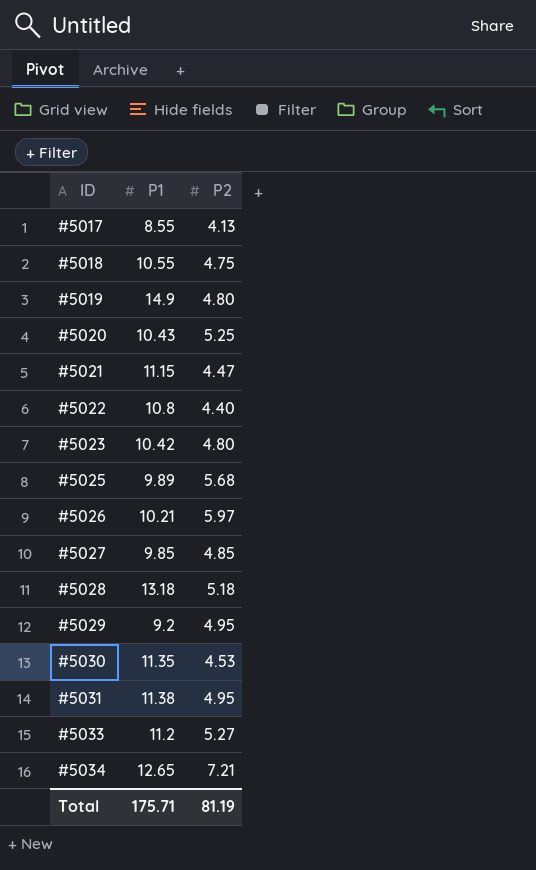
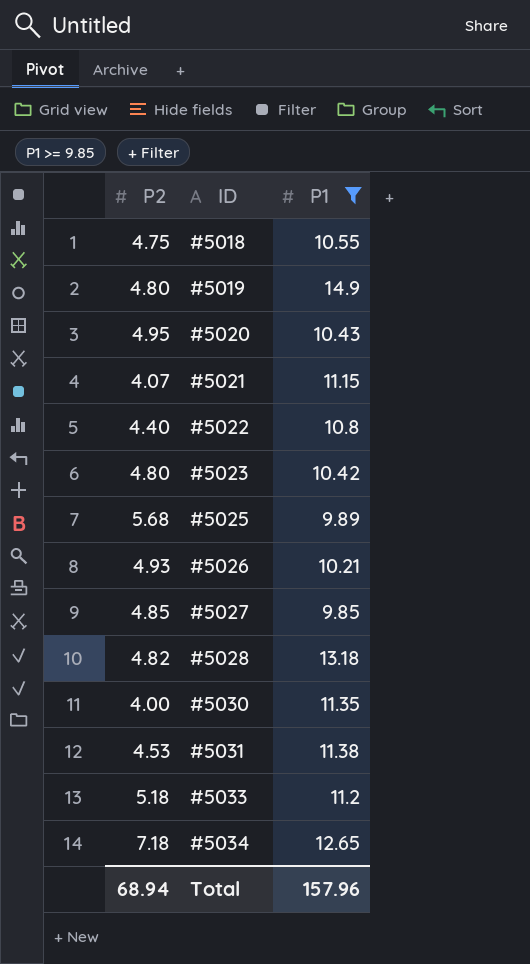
filter: none -> P1 >= 9.85
column P2 | position: 3 -> 1
#5020 | P2: 5.25 -> 4.95
#5021 | P2: 4.47 -> 4.07
#5026 | P2: 5.97 -> 4.93
#5028 | P2: 5.18 -> 4.82
#5030 | P2: 4.53 -> 4.00
#5031 | P2: 4.95 -> 4.53
#5033 | P2: 5.27 -> 5.18
#5034 | P2: 7.21 -> 7.18
Total | P2: 81.19 -> 68.94
Total | P1: 175.71 -> 157.96

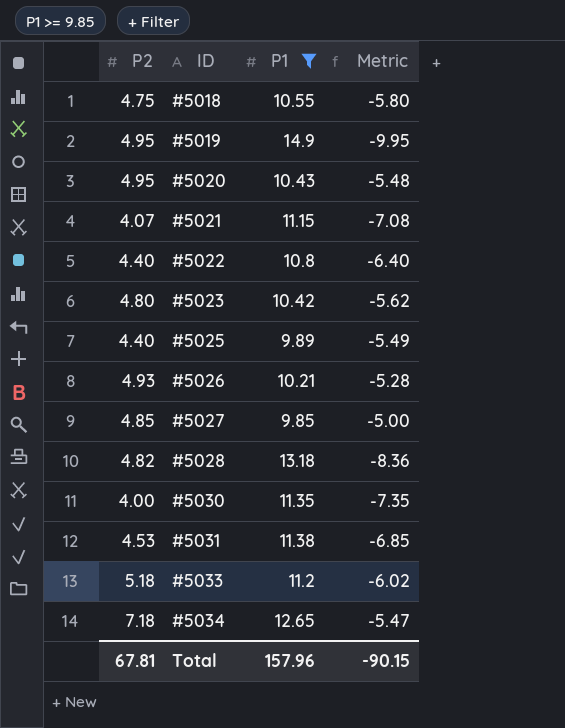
column Metric | formula: none -> [P2] - [P1]
#5019 | P2: 4.80 -> 4.95
#5025 | P2: 5.68 -> 4.40
Total | P2: 68.94 -> 67.81

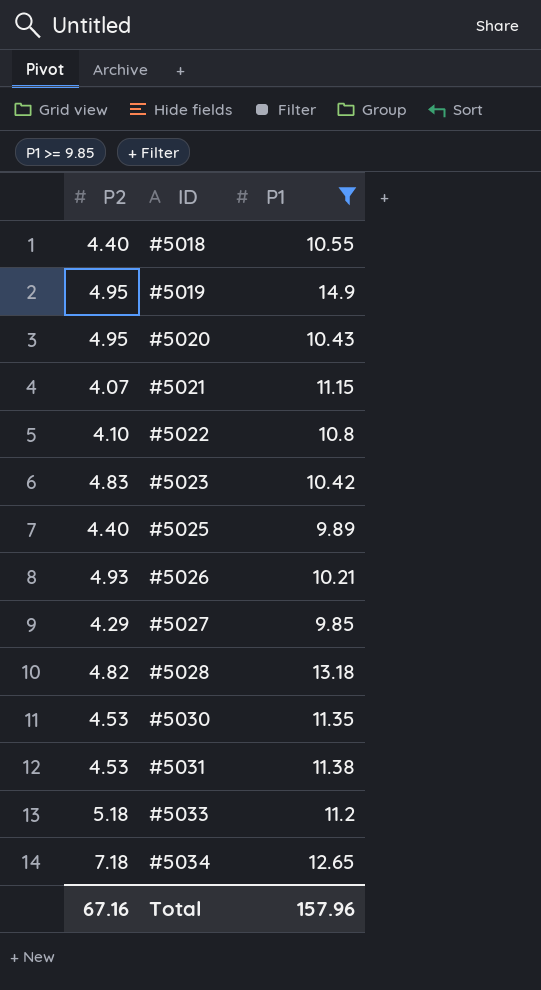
column Metric | formula: [P2] - [P1] -> none
#5018 | P2: 4.75 -> 4.40
#5022 | P2: 4.40 -> 4.10
#5023 | P2: 4.80 -> 4.83
#5027 | P2: 4.85 -> 4.29
#5030 | P2: 4.00 -> 4.53
Total | P2: 67.81 -> 67.16

